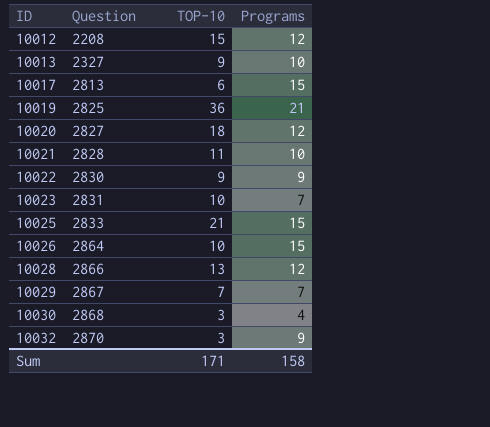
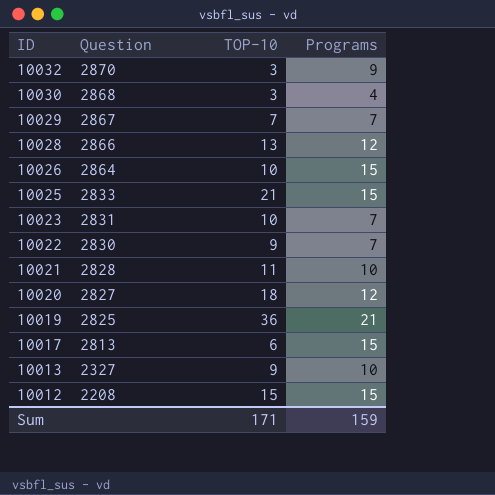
row order: ID ascending -> ID descending
10022 | Programs: 9 -> 7
10012 | Programs: 12 -> 15
Sum | Programs: 158 -> 159

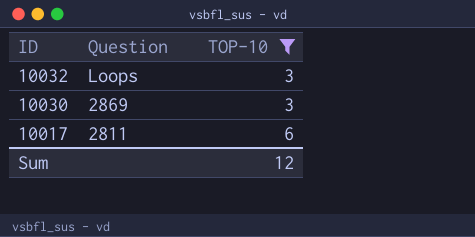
filter: none -> TOP-10 <= 6
column Programs | position: 4 -> none
10032 | Question: 2870 -> Loops
10030 | Question: 2868 -> 2869
10017 | Question: 2813 -> 2811
Sum | TOP-10: 171 -> 12

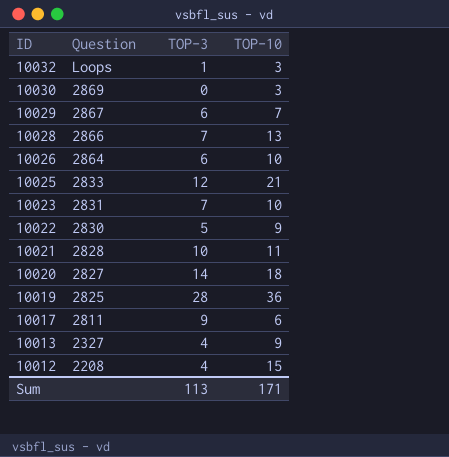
filter: TOP-10 <= 6 -> none
column TOP-3 | position: none -> 3
Sum | TOP-10: 12 -> 171

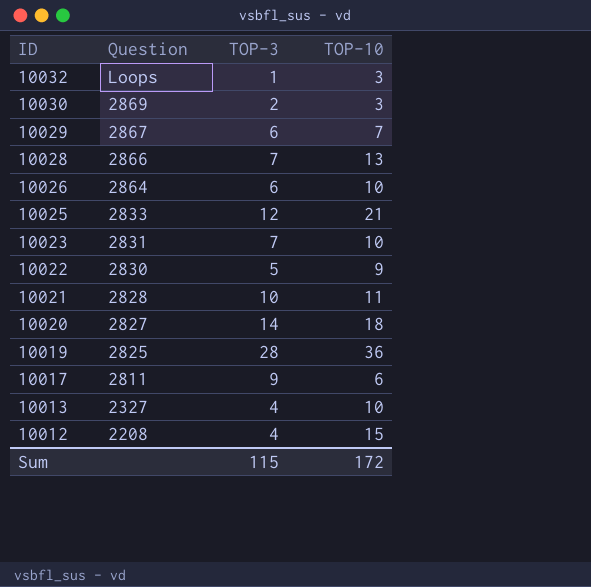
10030 | TOP-3: 0 -> 2
10013 | TOP-10: 9 -> 10
Sum | TOP-3: 113 -> 115
Sum | TOP-10: 171 -> 172

